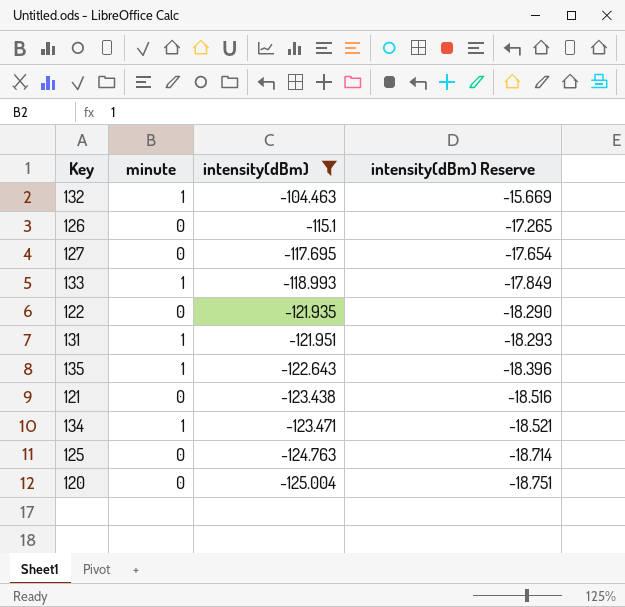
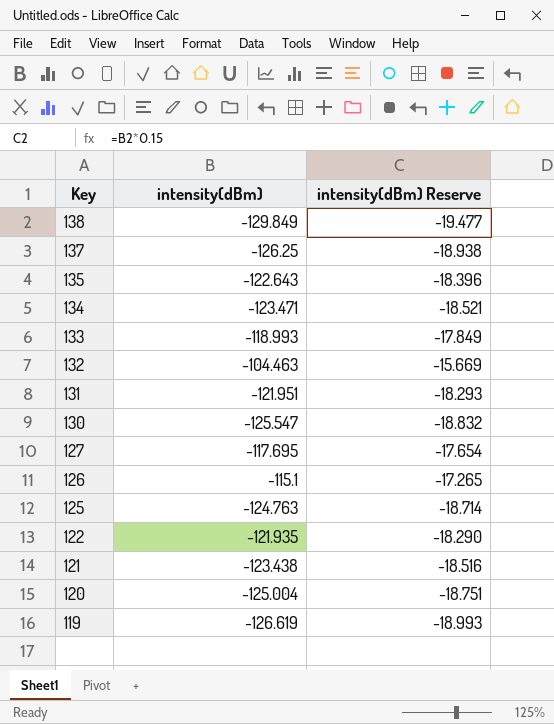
filter: intensity(dBm) >= -125.004 -> none
row order: intensity(dBm) descending -> Key descending
column minute | position: 2 -> none

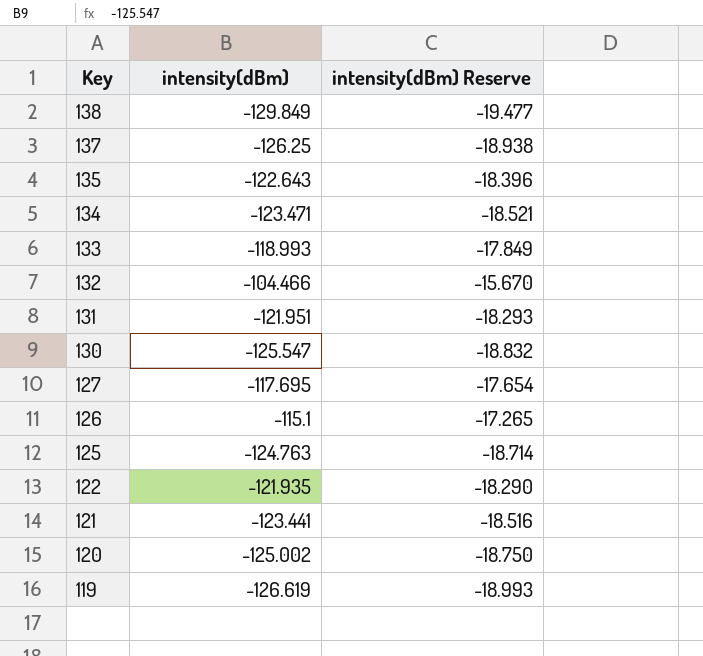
132 | intensity(dBm): -104.463 -> -104.466
132 | intensity(dBm) Reserve: -15.669 -> -15.670
121 | intensity(dBm): -123.438 -> -123.441
120 | intensity(dBm): -125.004 -> -125.002
120 | intensity(dBm) Reserve: -18.751 -> -18.750

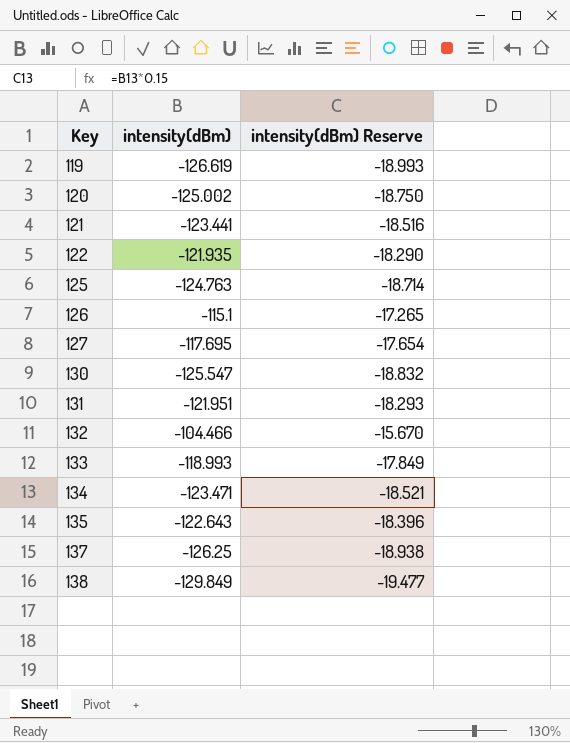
row order: Key descending -> Key ascending

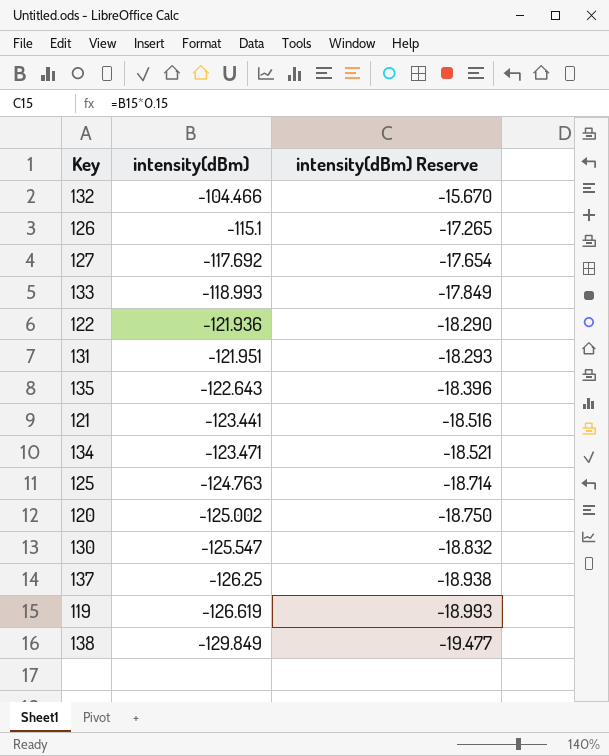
row order: Key ascending -> intensity(dBm) descending
127 | intensity(dBm): -117.695 -> -117.692
122 | intensity(dBm): -121.935 -> -121.936

